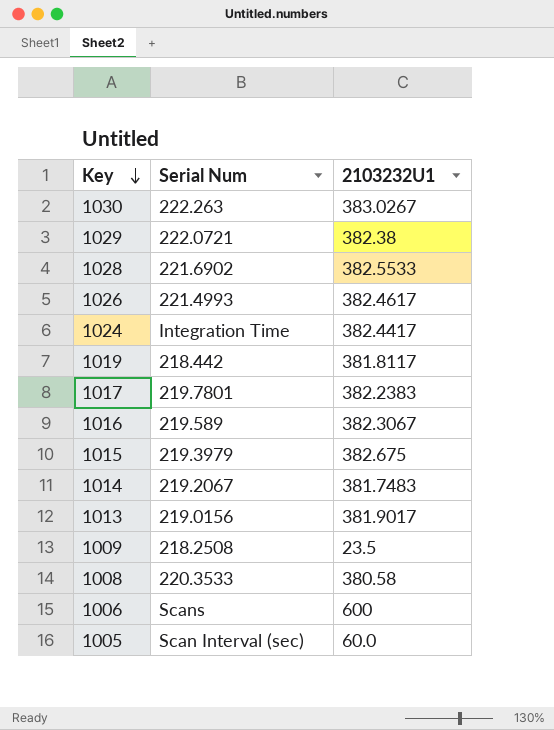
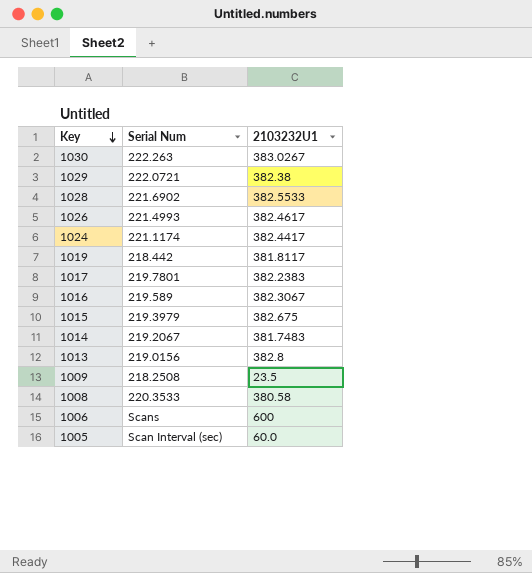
1024 | Serial Num: Integration Time -> 221.1174
1013 | 2103232U1: 381.9017 -> 382.8

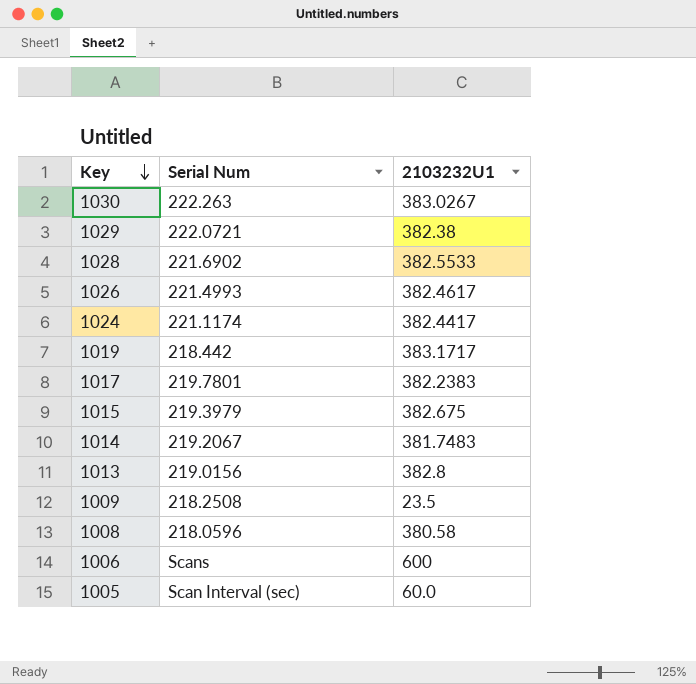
row 1016: 219.589 | 382.3067 -> none
1019 | 2103232U1: 381.8117 -> 383.1717
1008 | Serial Num: 220.3533 -> 218.0596

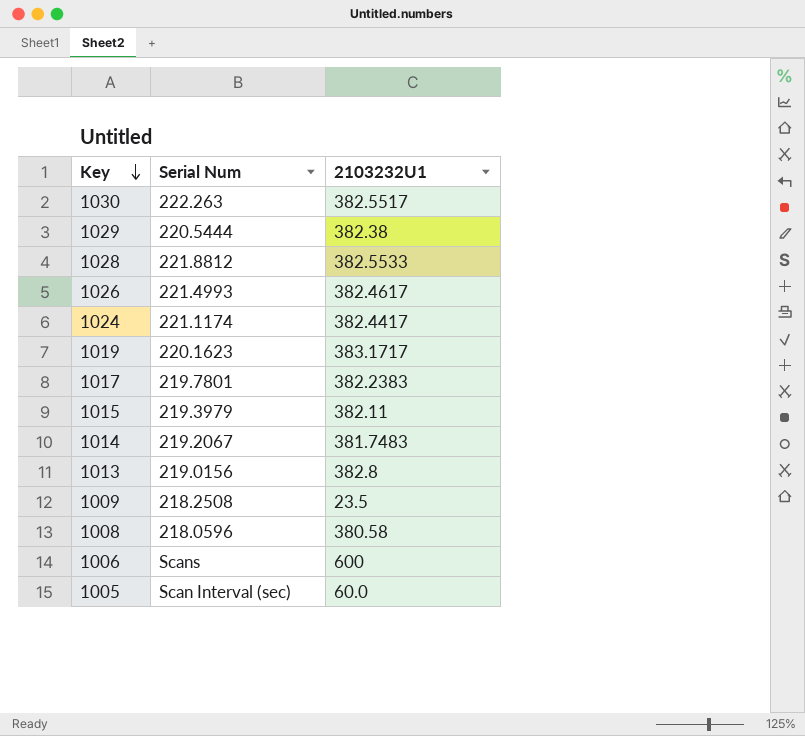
1030 | 2103232U1: 383.0267 -> 382.5517
1029 | Serial Num: 222.0721 -> 220.5444
1028 | Serial Num: 221.6902 -> 221.8812
1019 | Serial Num: 218.442 -> 220.1623
1015 | 2103232U1: 382.675 -> 382.11

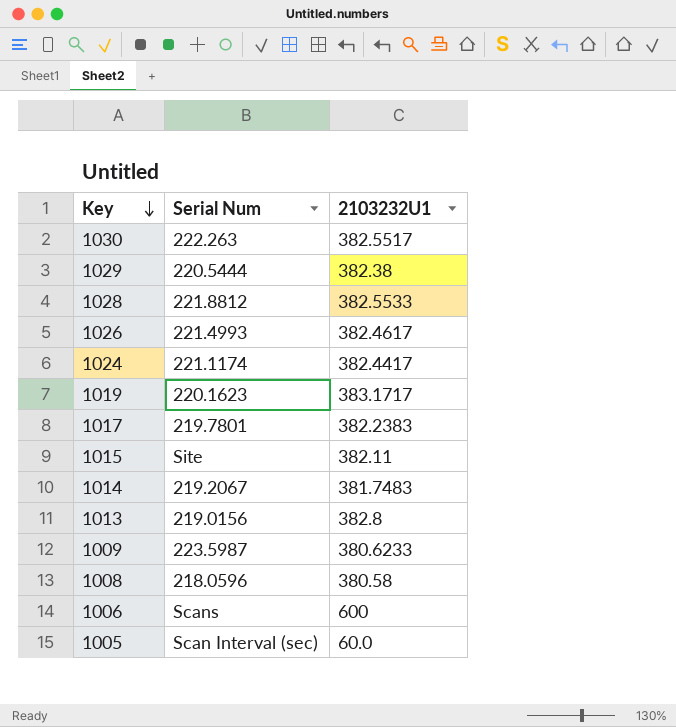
1015 | Serial Num: 219.3979 -> Site
1009 | Serial Num: 218.2508 -> 223.5987
1009 | 2103232U1: 23.5 -> 380.6233

